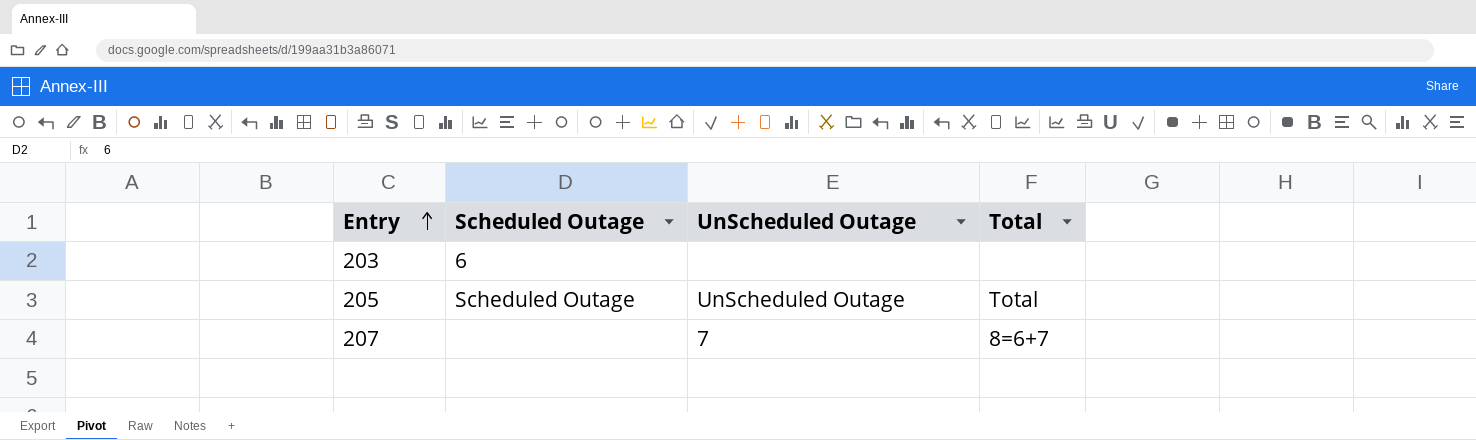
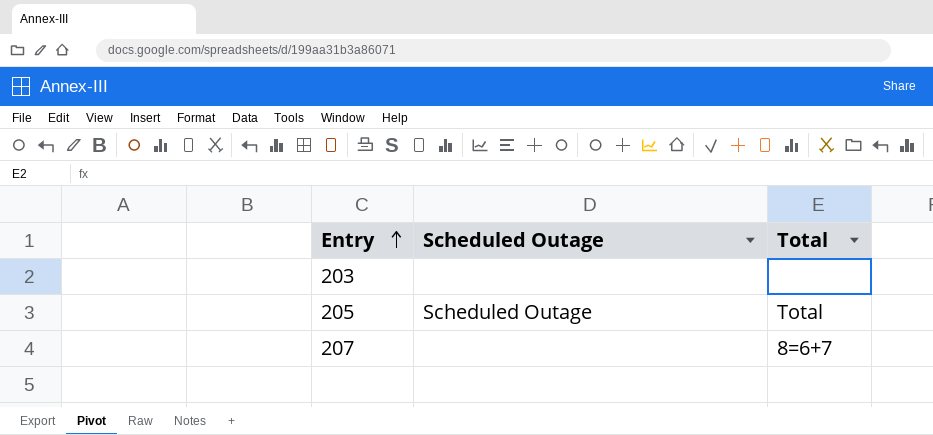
column UnScheduled Outage | position: 3 -> none
203 | Scheduled Outage: 6 -> none

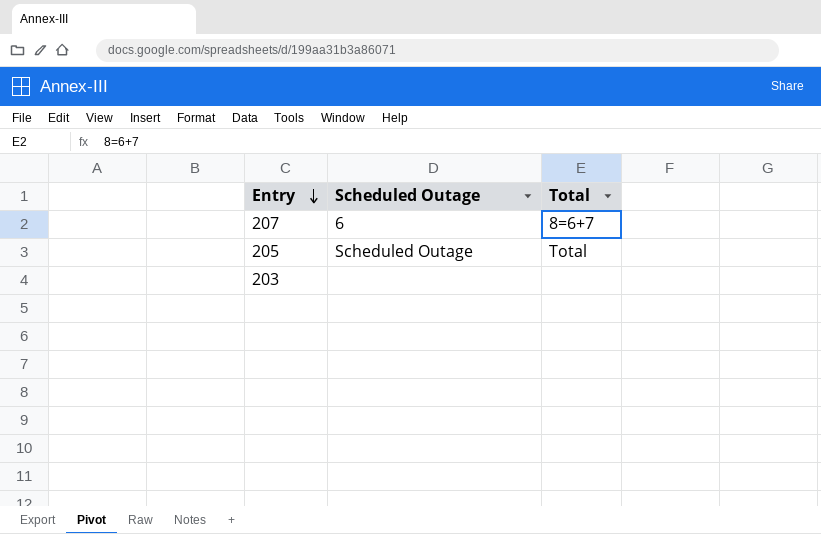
row order: Entry ascending -> Entry descending
207 | Scheduled Outage: none -> 6

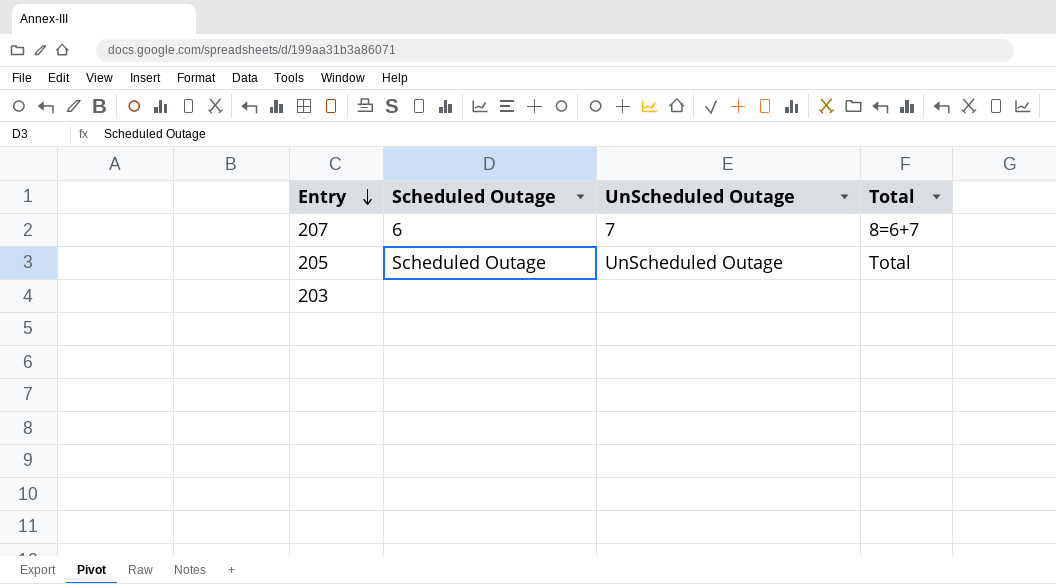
column UnScheduled Outage | position: none -> 3

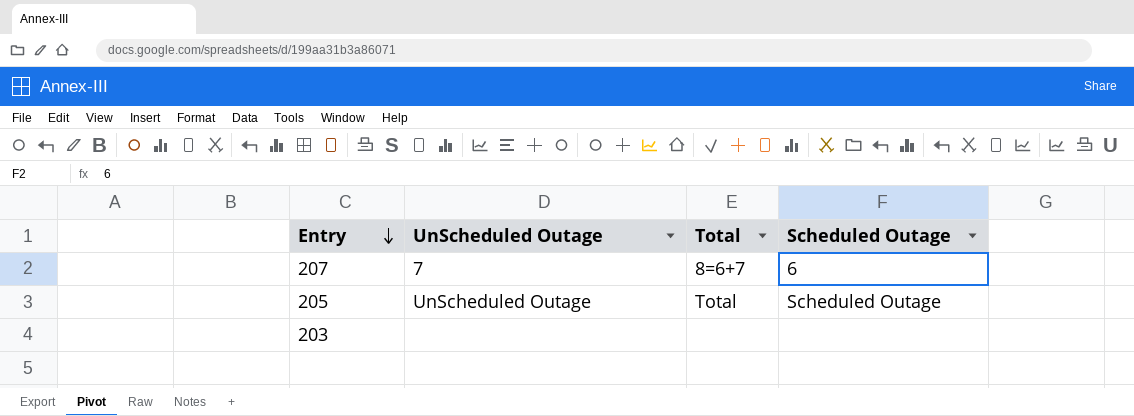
column Scheduled Outage | position: 2 -> 4

